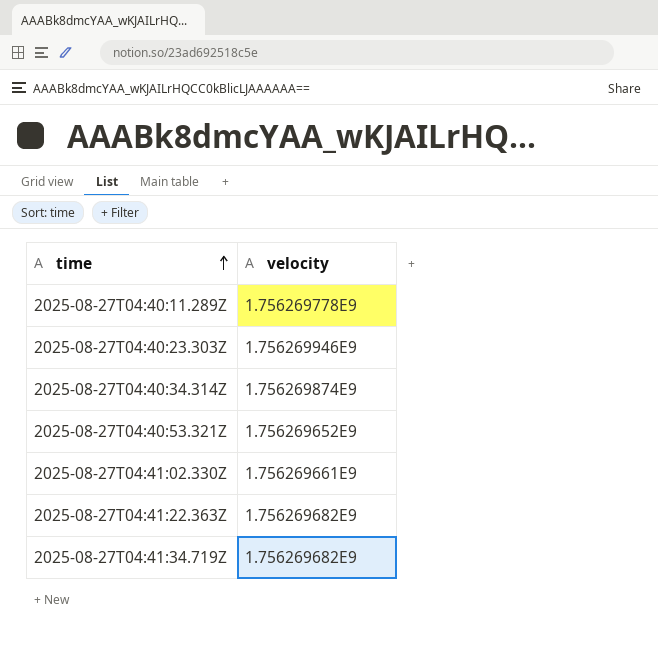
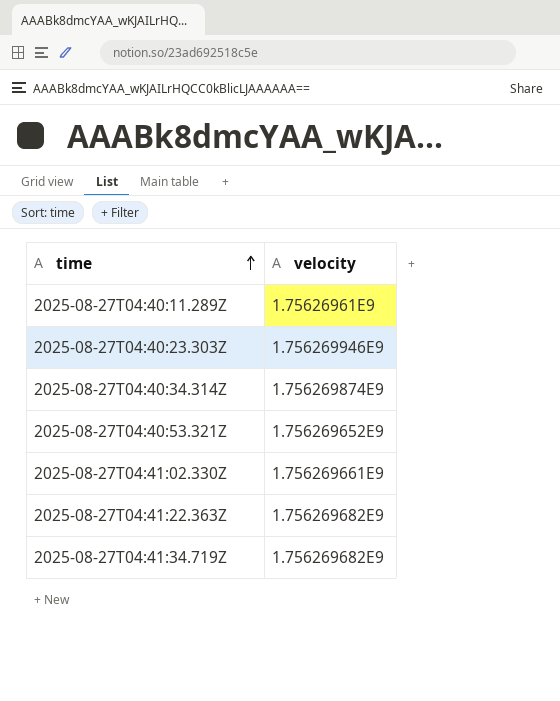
2025-08-27T04:40:11.289Z | velocity: 1.756269778E9 -> 1.75626961E9

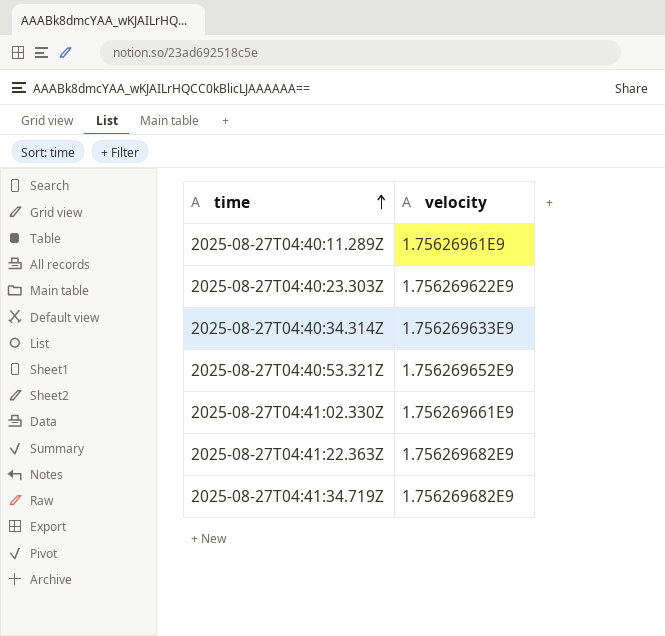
2025-08-27T04:40:23.303Z | velocity: 1.756269946E9 -> 1.756269622E9
2025-08-27T04:40:34.314Z | velocity: 1.756269874E9 -> 1.756269633E9

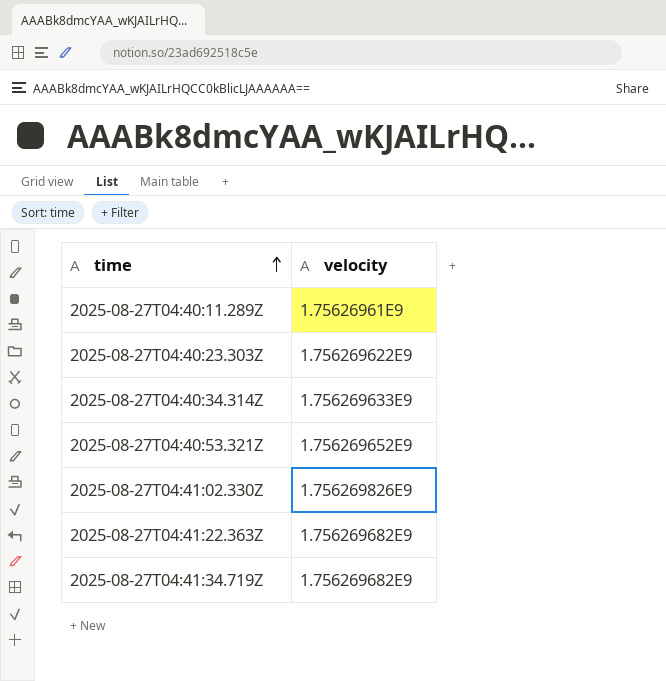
2025-08-27T04:41:02.330Z | velocity: 1.756269661E9 -> 1.756269826E9

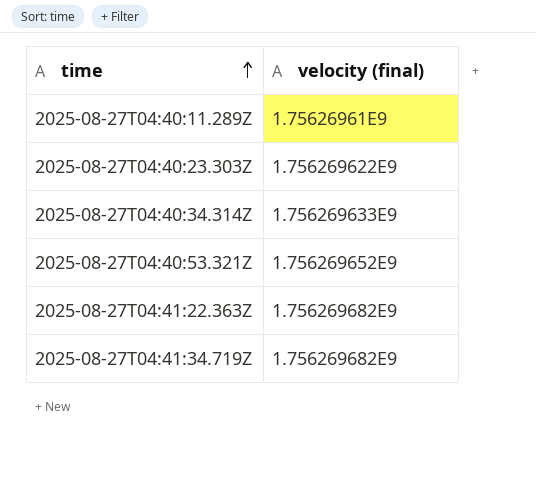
column name: velocity -> velocity (final)
row 2025-08-27T04:41:02.330Z: 1.756269826E9 -> none

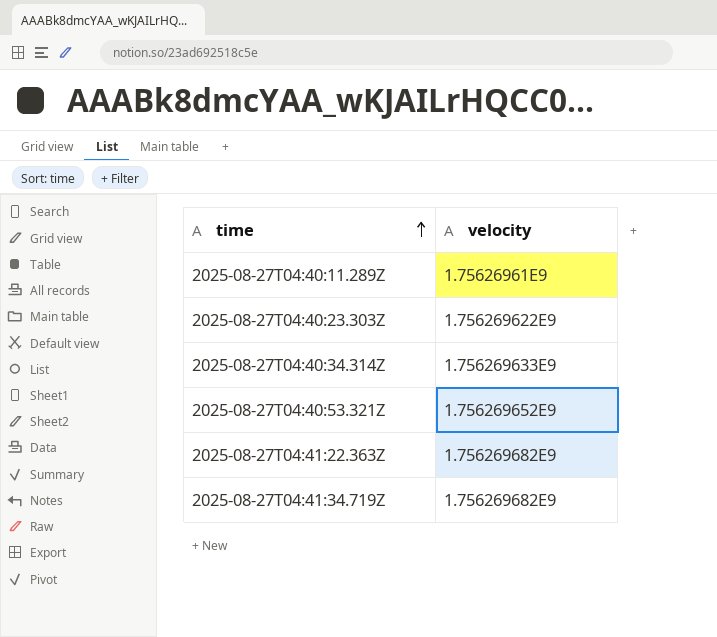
column name: velocity (final) -> velocity

